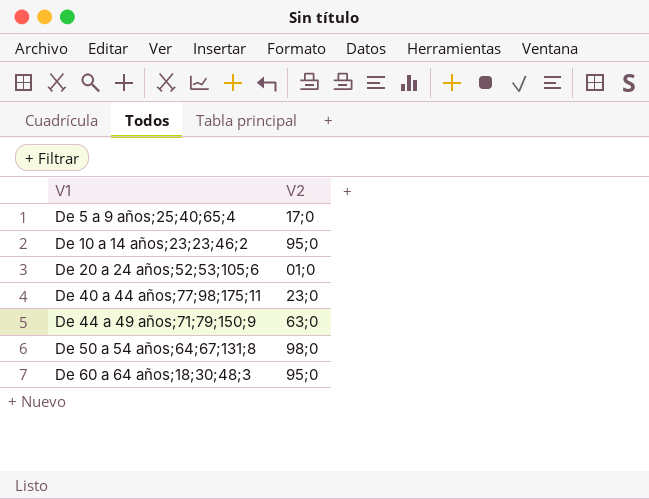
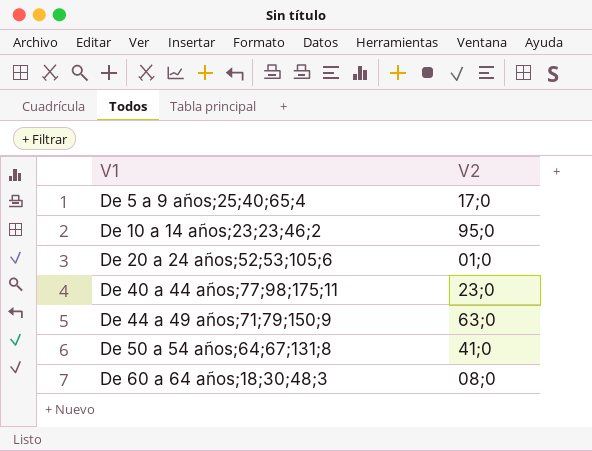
De 50 a 54 años;64;67;131;8 | V2: 98;0 -> 41;0
De 60 a 64 años;18;30;48;3 | V2: 95;0 -> 08;0

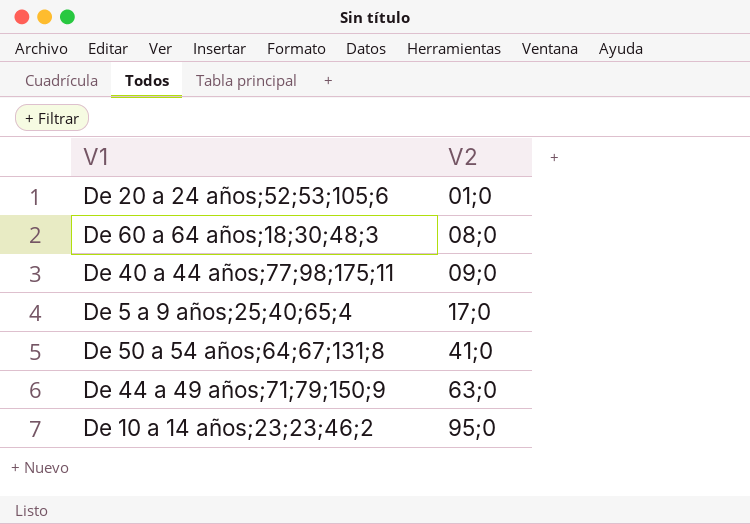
row order: V1 ascending -> V2 ascending
De 40 a 44 años;77;98;175;11 | V2: 23;0 -> 09;0

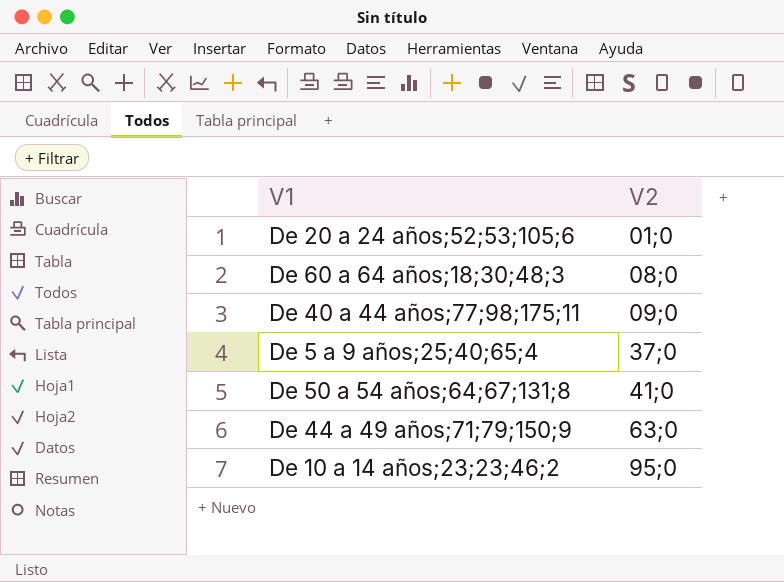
De 5 a 9 años;25;40;65;4 | V2: 17;0 -> 37;0

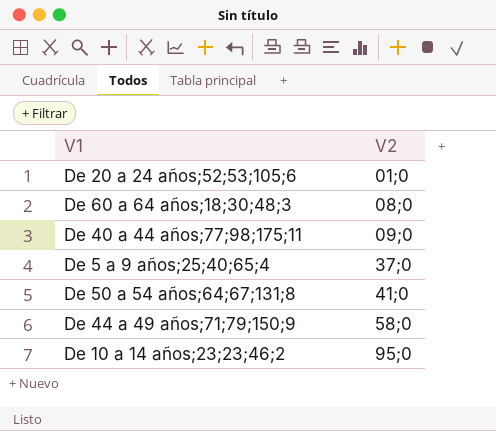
De 44 a 49 años;71;79;150;9 | V2: 63;0 -> 58;0

